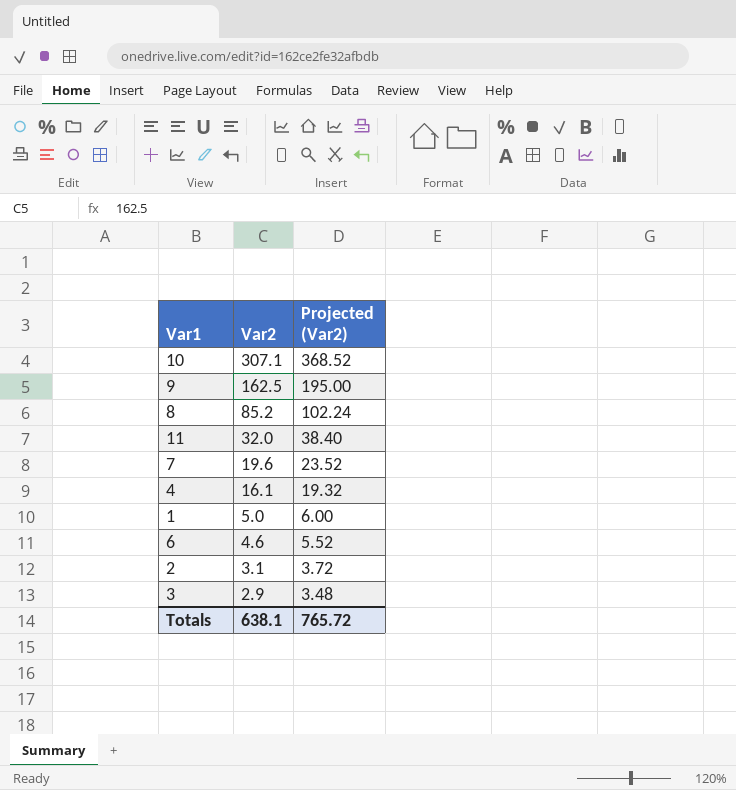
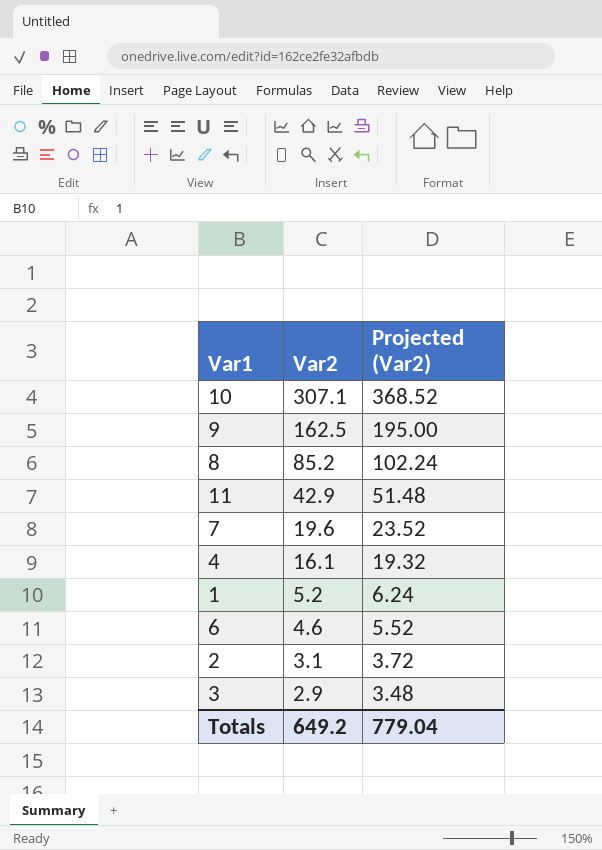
11 | Var2: 32.0 -> 42.9
11 | Projected (Var2): 38.40 -> 51.48
1 | Var2: 5.0 -> 5.2
1 | Projected (Var2): 6.00 -> 6.24
Totals | Var2: 638.1 -> 649.2
Totals | Projected (Var2): 765.72 -> 779.04

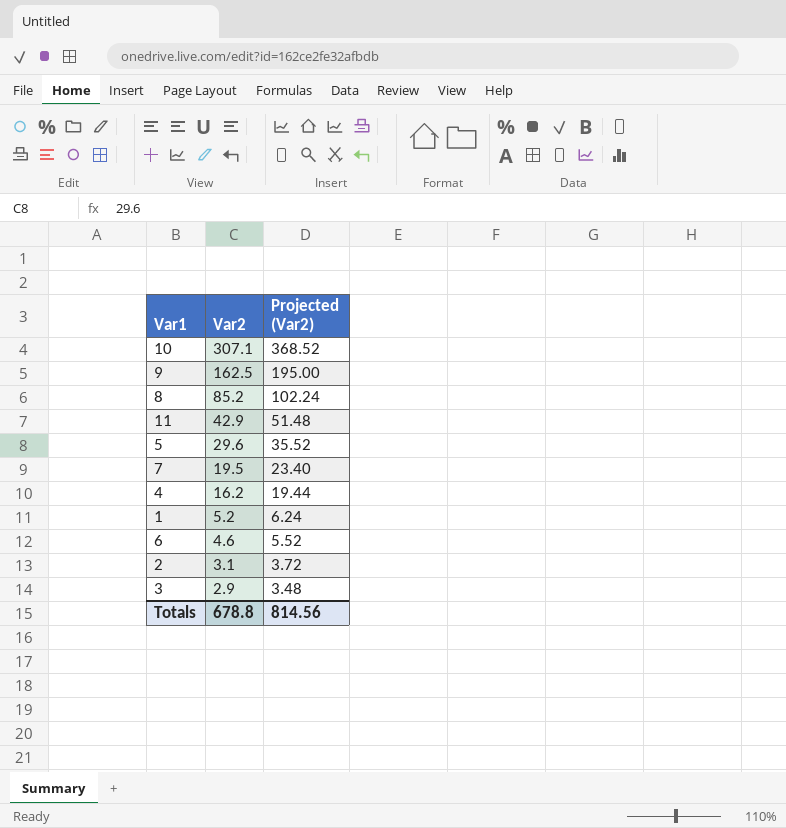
row 5: none -> 29.6 | 35.52
7 | Var2: 19.6 -> 19.5
7 | Projected (Var2): 23.52 -> 23.40
4 | Var2: 16.1 -> 16.2
4 | Projected (Var2): 19.32 -> 19.44
Totals | Var2: 649.2 -> 678.8
Totals | Projected (Var2): 779.04 -> 814.56

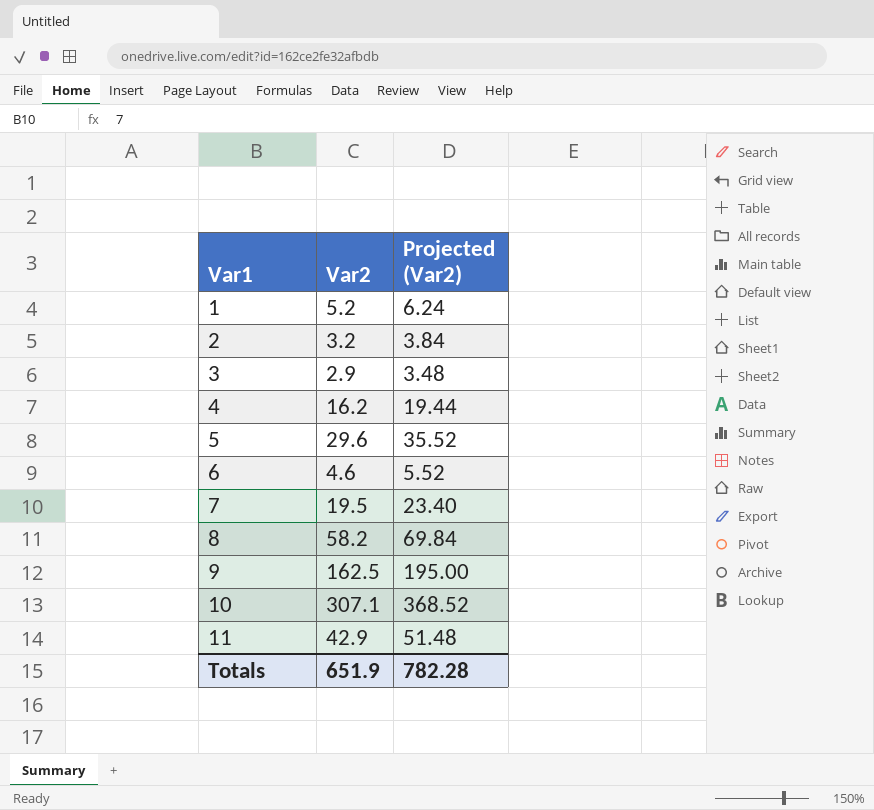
row order: Var2 descending -> Var1 ascending
2 | Var2: 3.1 -> 3.2
2 | Projected (Var2): 3.72 -> 3.84
8 | Var2: 85.2 -> 58.2
8 | Projected (Var2): 102.24 -> 69.84
Totals | Var2: 678.8 -> 651.9
Totals | Projected (Var2): 814.56 -> 782.28

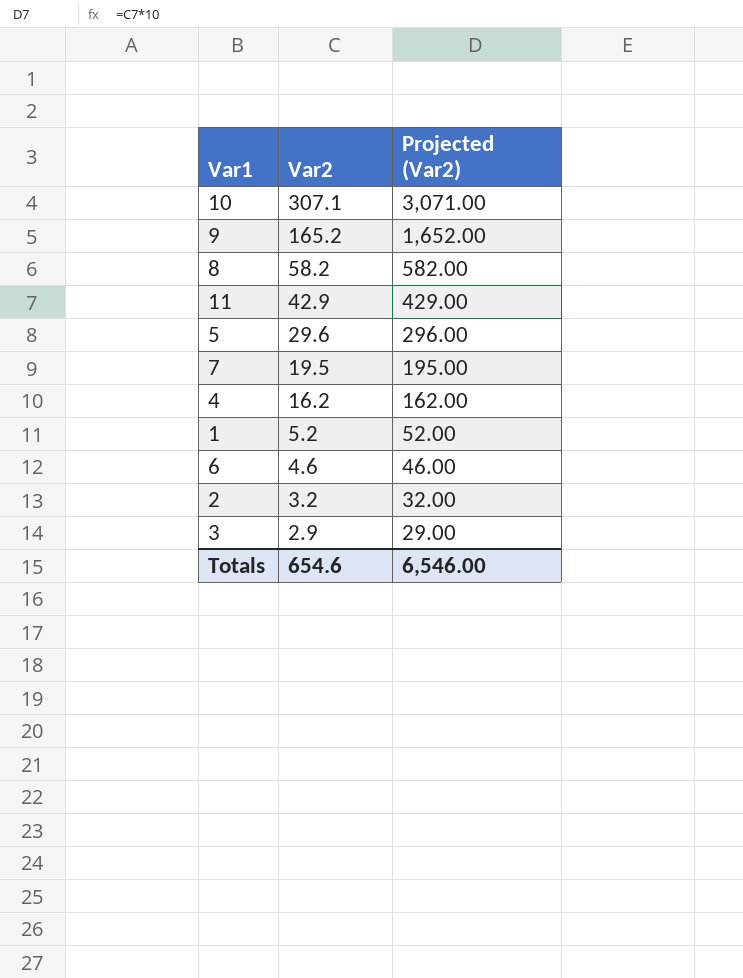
row order: Var1 ascending -> Var2 descending
column Projected (Var2) | formula: [Var2] * 1.2 -> [Var2] * 10
9 | Var2: 162.5 -> 165.2
Totals | Var2: 651.9 -> 654.6
Totals | Projected (Var2): 782.28 -> 6,546.00

